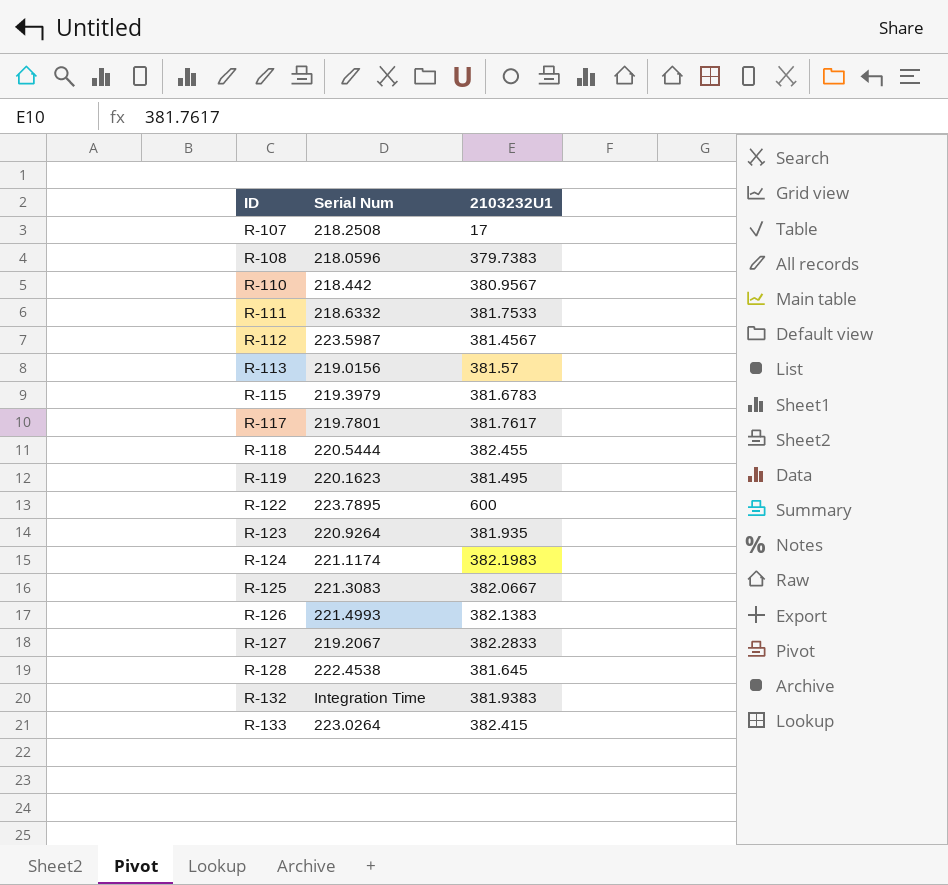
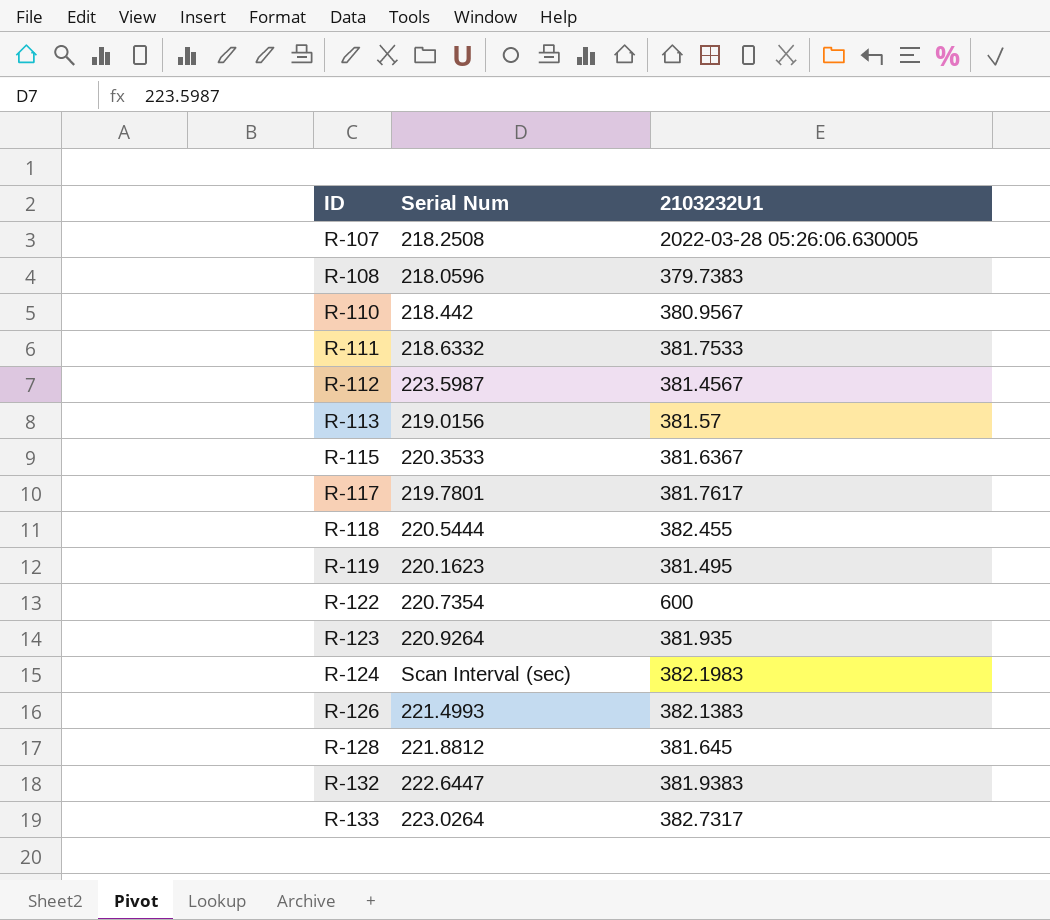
row R-125: 221.3083 | 382.0667 -> none
row R-127: 219.2067 | 382.2833 -> none
R-107 | 2103232U1: 17 -> 2022-03-28 05:26:06.630005
R-115 | Serial Num: 219.3979 -> 220.3533
R-115 | 2103232U1: 381.6783 -> 381.6367
R-122 | Serial Num: 223.7895 -> 220.7354
R-124 | Serial Num: 221.1174 -> Scan Interval (sec)
R-128 | Serial Num: 222.4538 -> 221.8812
R-132 | Serial Num: Integration Time -> 222.6447
R-133 | 2103232U1: 382.415 -> 382.7317

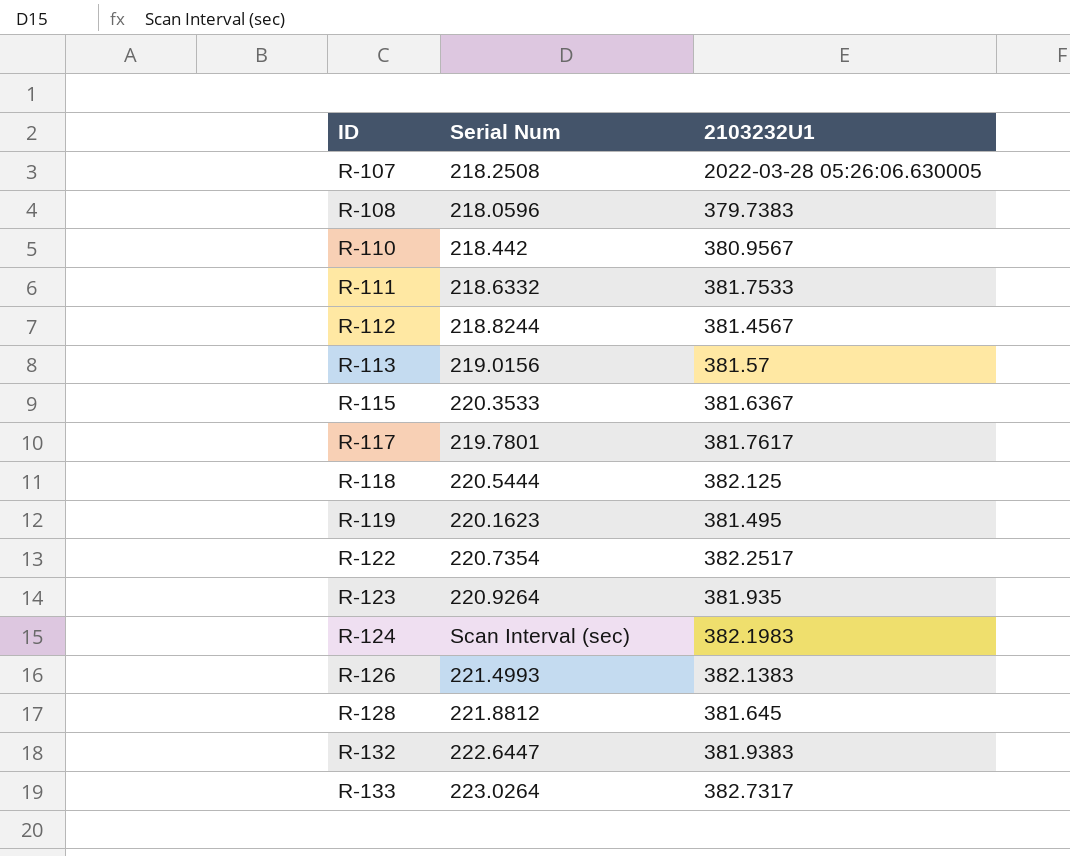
R-112 | Serial Num: 223.5987 -> 218.8244
R-118 | 2103232U1: 382.455 -> 382.125
R-122 | 2103232U1: 600 -> 382.2517

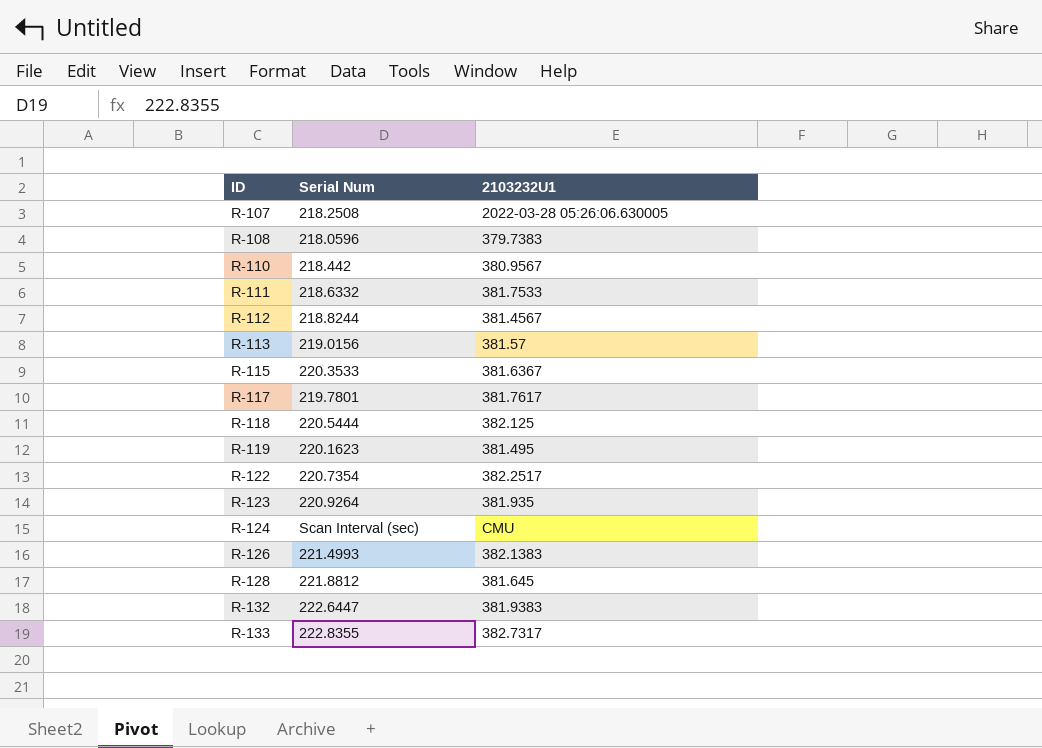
R-124 | 2103232U1: 382.1983 -> CMU
R-133 | Serial Num: 223.0264 -> 222.8355

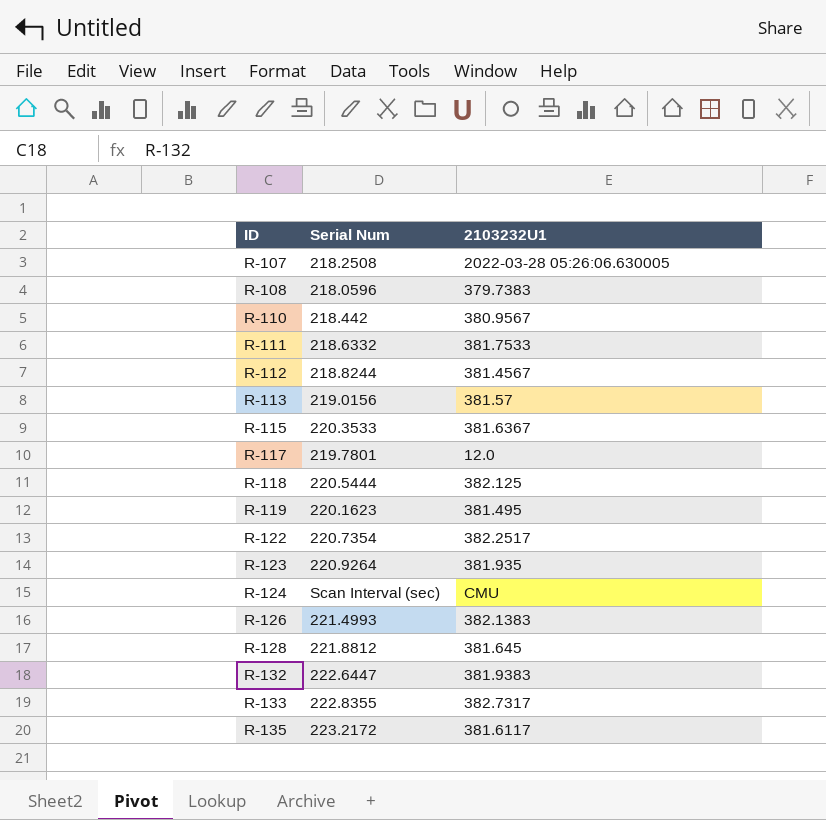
R-117 | 2103232U1: 381.7617 -> 12.0
row R-135: none -> 223.2172 | 381.6117

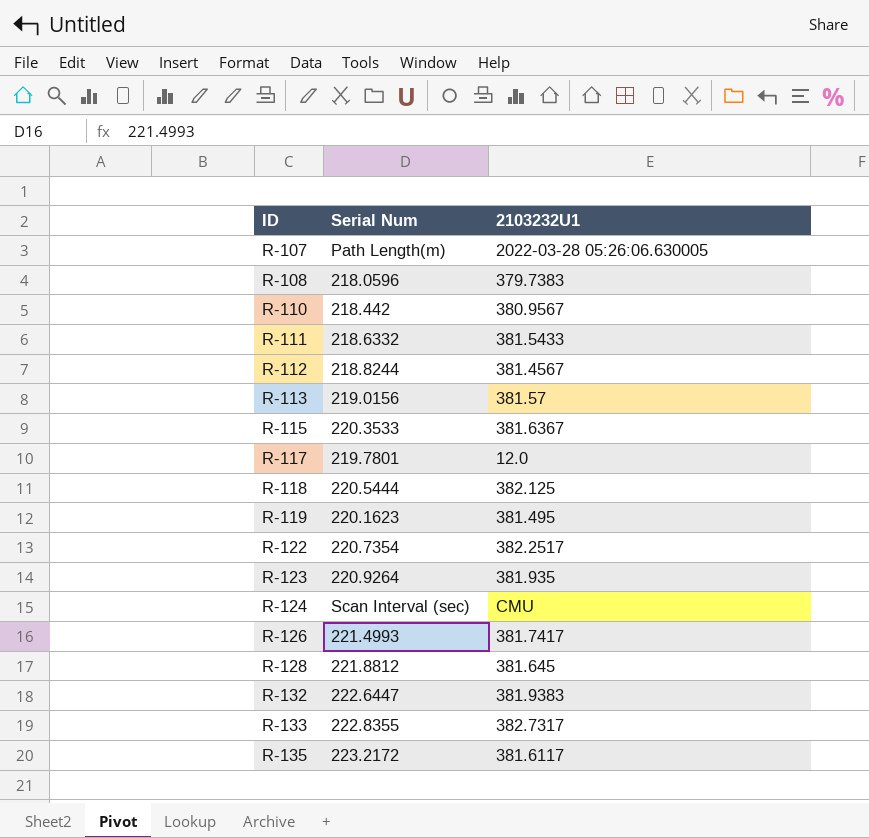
R-107 | Serial Num: 218.2508 -> Path Length(m)
R-111 | 2103232U1: 381.7533 -> 381.5433
R-126 | 2103232U1: 382.1383 -> 381.7417

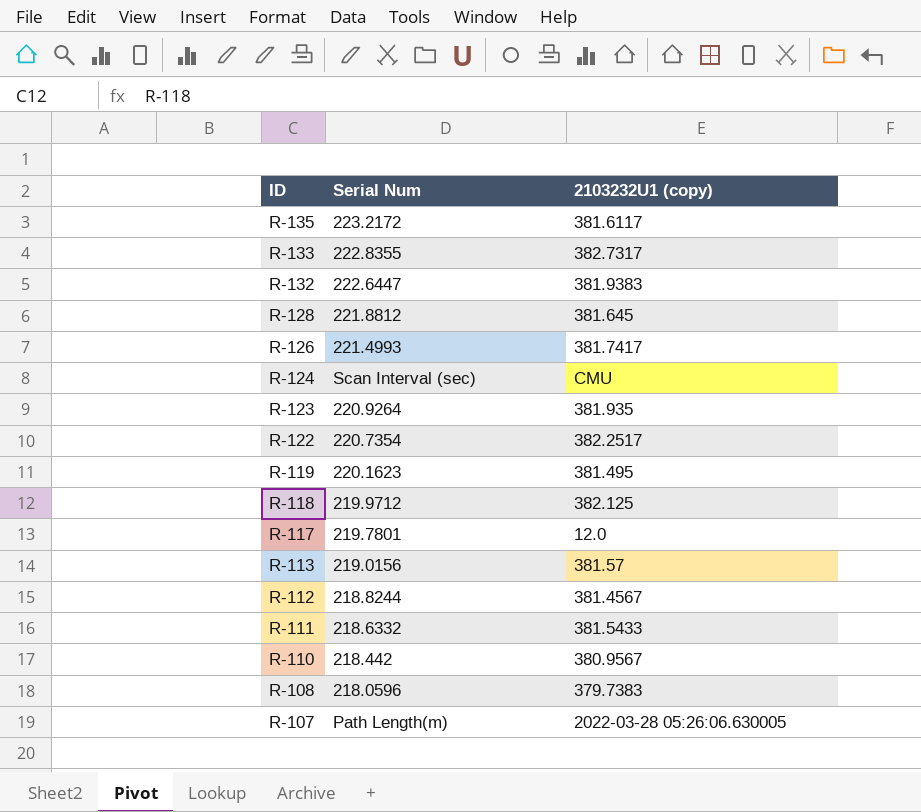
row order: ID ascending -> ID descending
column name: 2103232U1 -> 2103232U1 (copy)
row R-115: 220.3533 | 381.6367 -> none
R-118 | Serial Num: 220.5444 -> 219.9712

